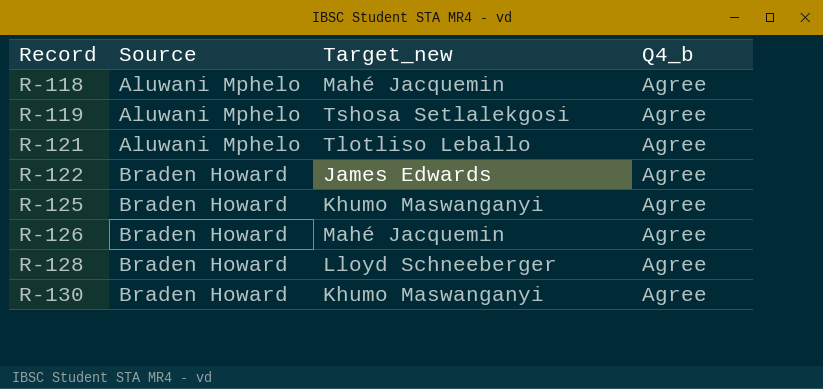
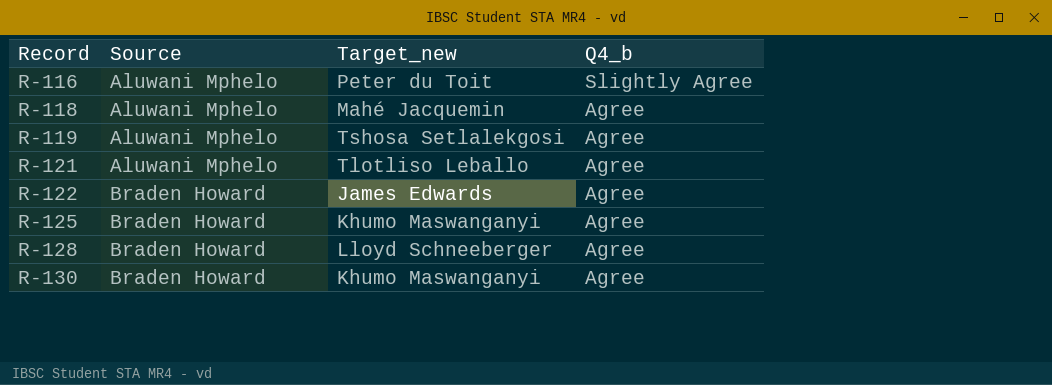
row R-126: Braden Howard | Mahé Jacquemin | Agree -> none
row R-116: none -> Aluwani Mphelo | Peter du Toit | Slightly Agree

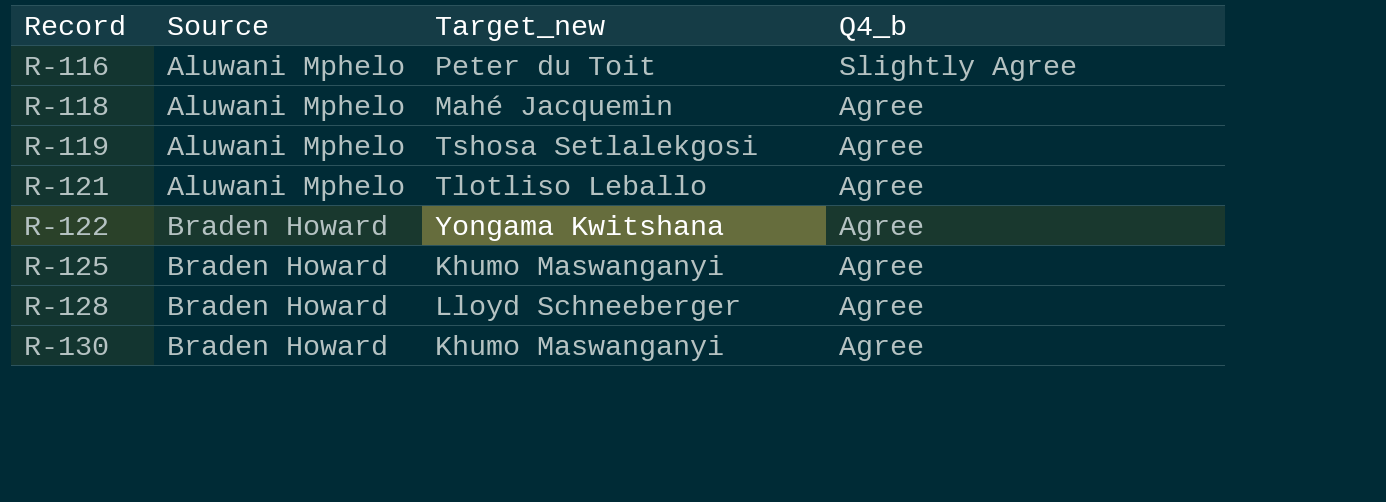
R-122 | Target_new: James Edwards -> Yongama Kwitshana

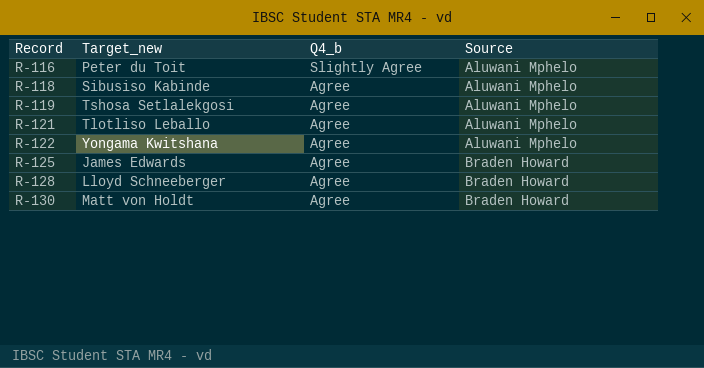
column Source | position: 2 -> 4
R-118 | Target_new: Mahé Jacquemin -> Sibusiso Kabinde
R-122 | Source: Braden Howard -> Aluwani Mphelo
R-125 | Target_new: Khumo Maswanganyi -> James Edwards
R-130 | Target_new: Khumo Maswanganyi -> Matt von Holdt

